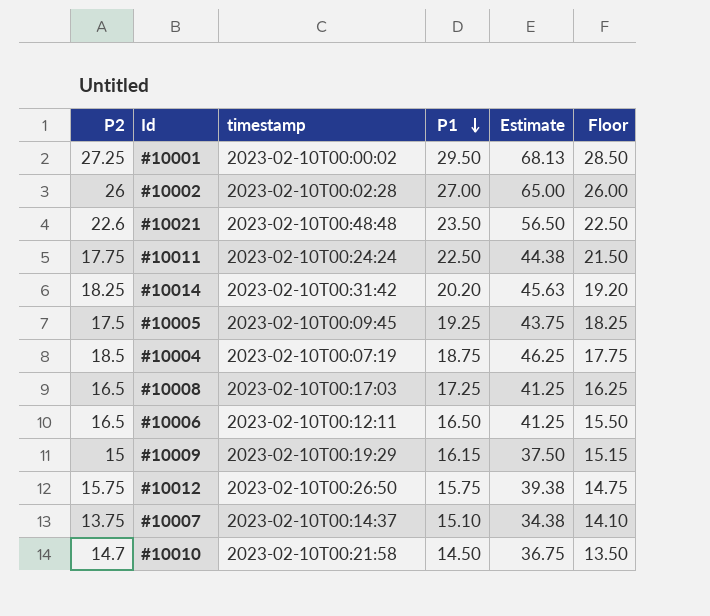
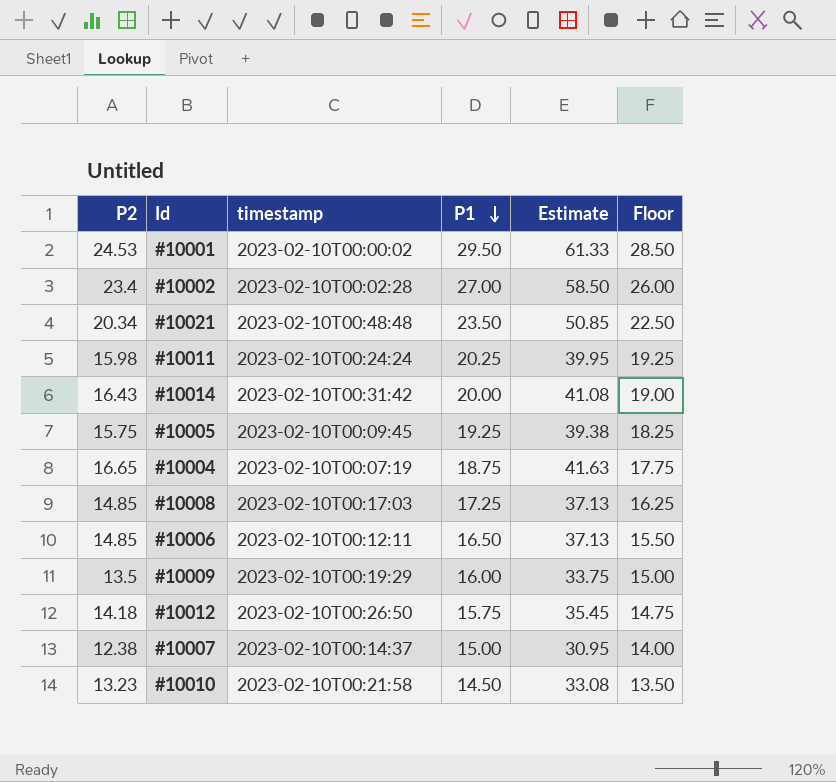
#10001 | P2: 27.25 -> 24.53
#10001 | Estimate: 68.13 -> 61.33
#10002 | P2: 26 -> 23.4
#10002 | Estimate: 65.00 -> 58.50
#10021 | P2: 22.6 -> 20.34
#10021 | Estimate: 56.50 -> 50.85
#10011 | P2: 17.75 -> 15.98
#10011 | P1: 22.50 -> 20.25
#10011 | Estimate: 44.38 -> 39.95
#10011 | Floor: 21.50 -> 19.25
#10014 | P2: 18.25 -> 16.43
#10014 | P1: 20.20 -> 20.00
#10014 | Estimate: 45.63 -> 41.08
#10014 | Floor: 19.20 -> 19.00
#10005 | P2: 17.5 -> 15.75
#10005 | Estimate: 43.75 -> 39.38
#10004 | P2: 18.5 -> 16.65
#10004 | Estimate: 46.25 -> 41.63
#10008 | P2: 16.5 -> 14.85
#10008 | Estimate: 41.25 -> 37.13
#10006 | P2: 16.5 -> 14.85
#10006 | Estimate: 41.25 -> 37.13
#10009 | P2: 15 -> 13.5
#10009 | P1: 16.15 -> 16.00
#10009 | Estimate: 37.50 -> 33.75
#10009 | Floor: 15.15 -> 15.00
#10012 | P2: 15.75 -> 14.18
#10012 | Estimate: 39.38 -> 35.45
#10007 | P2: 13.75 -> 12.38
#10007 | P1: 15.10 -> 15.00
#10007 | Estimate: 34.38 -> 30.95
#10007 | Floor: 14.10 -> 14.00
#10010 | P2: 14.7 -> 13.23
#10010 | Estimate: 36.75 -> 33.08

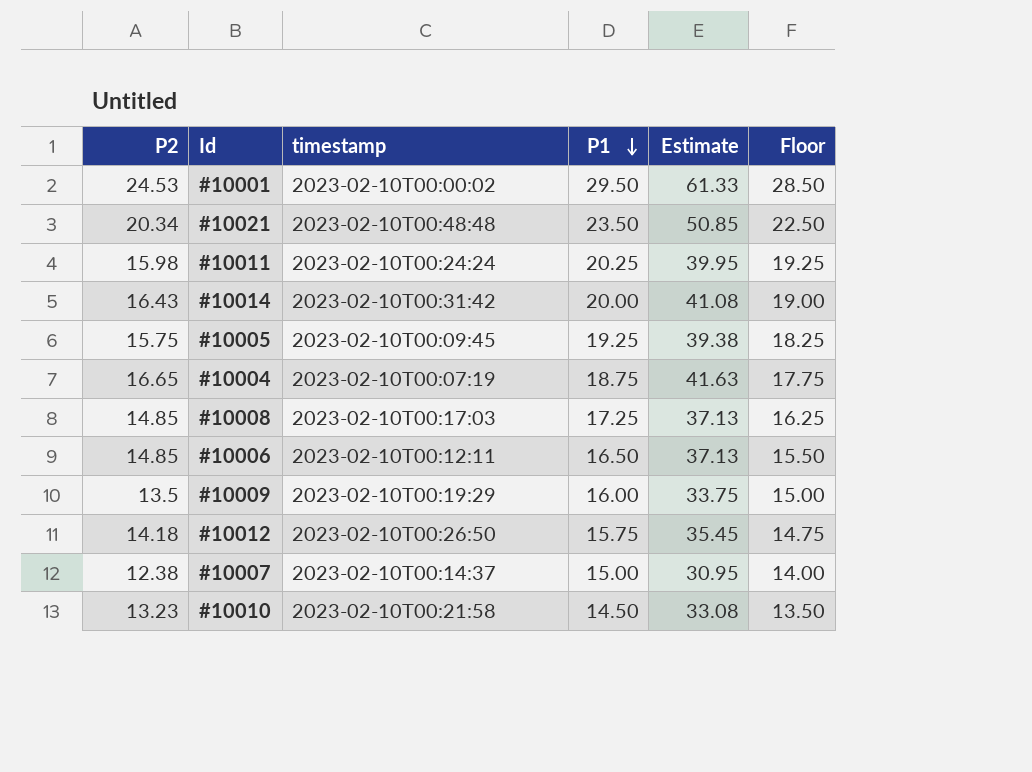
row #10002: 23.4 | 2023-02-10T00:02:28 | 27.00 | 58.50 | 26.00 -> none

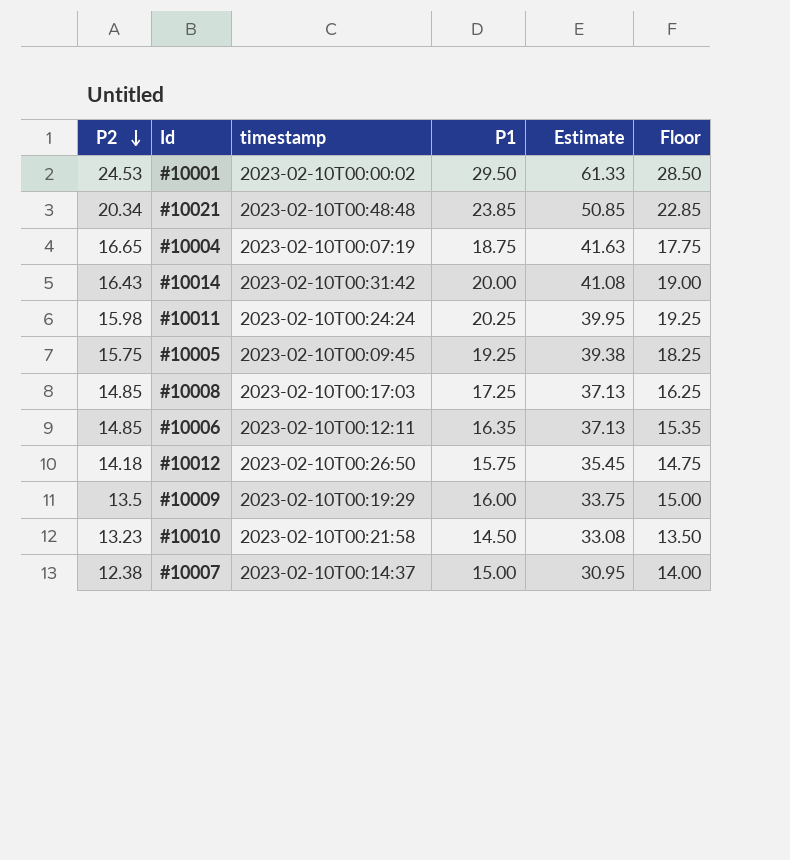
row order: P1 descending -> P2 descending
#10021 | P1: 23.50 -> 23.85
#10021 | Floor: 22.50 -> 22.85
#10006 | P1: 16.50 -> 16.35
#10006 | Floor: 15.50 -> 15.35

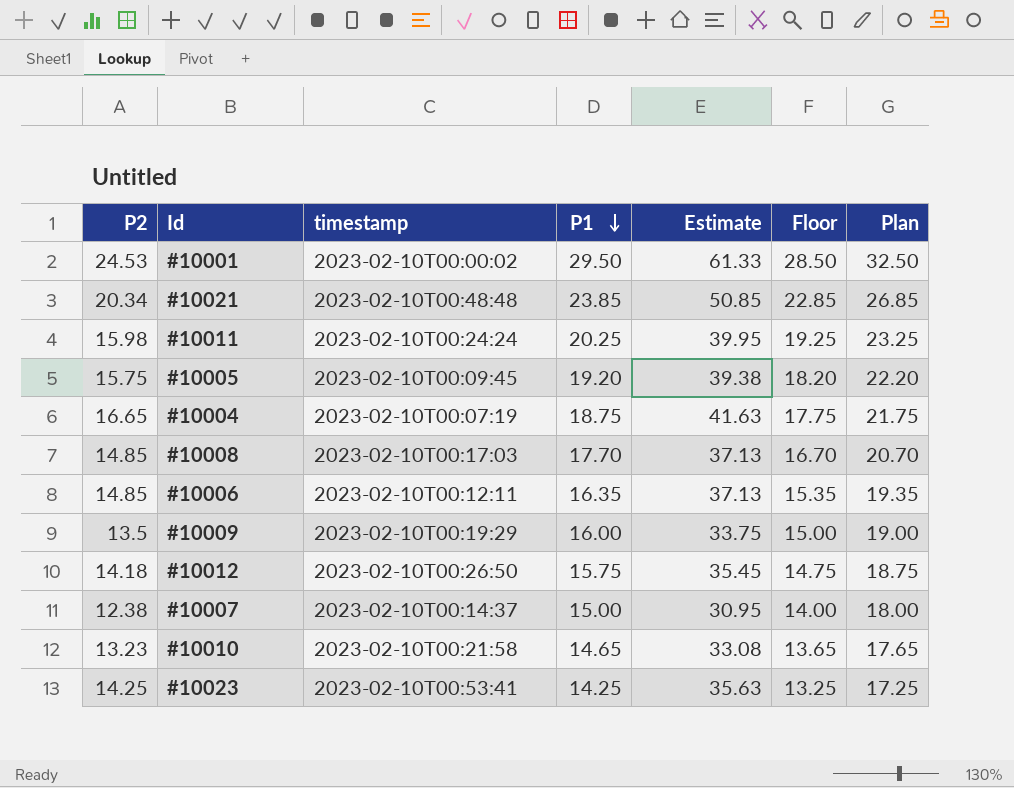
row order: P2 descending -> P1 descending
column Plan | formula: none -> [P1] + 3
row #10014: 16.43 | 2023-02-10T00:31:42 | 20.00 | 41.08 | 19.00 -> none
#10005 | P1: 19.25 -> 19.20
#10005 | Floor: 18.25 -> 18.20
#10008 | P1: 17.25 -> 17.70
#10008 | Floor: 16.25 -> 16.70
#10010 | P1: 14.50 -> 14.65
#10010 | Floor: 13.50 -> 13.65
row #10023: none -> 14.25 | 2023-02-10T00:53:41 | 14.25 | 35.63 | 13.25 | 17.25

